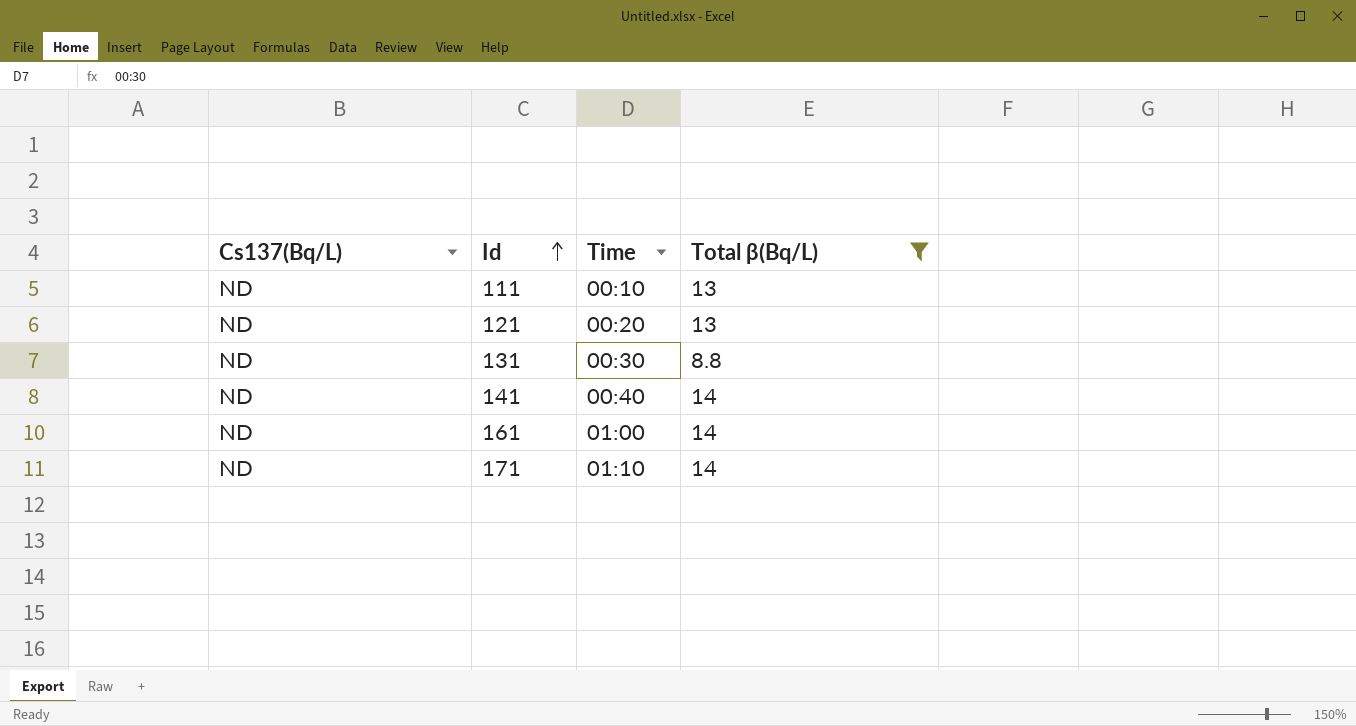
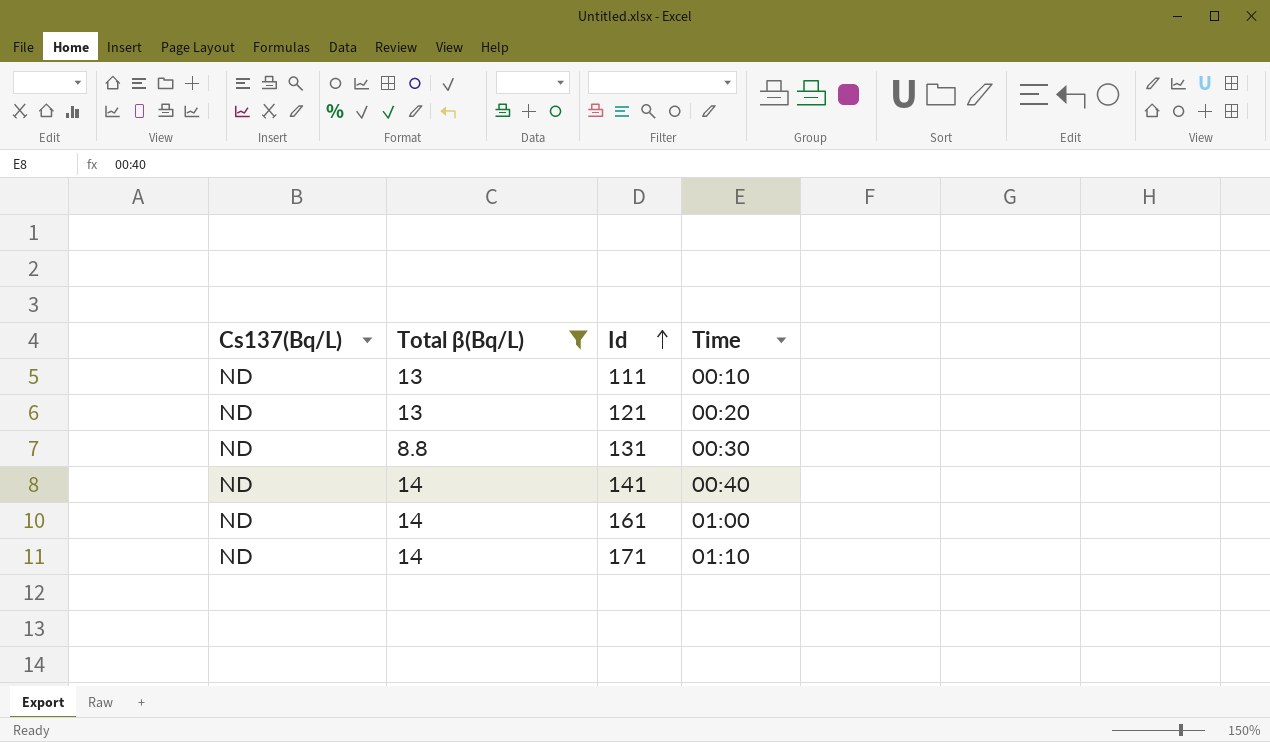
column Total β(Bq/L) | position: 4 -> 2

